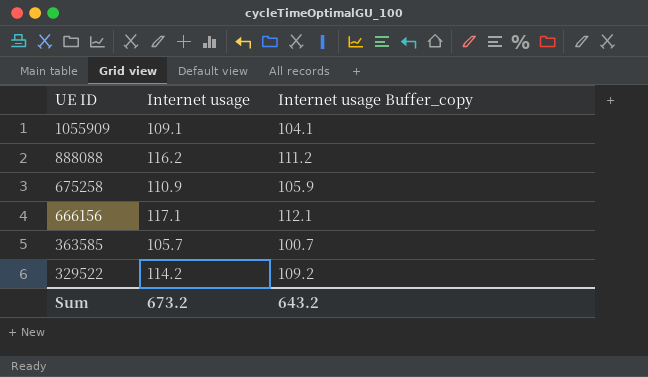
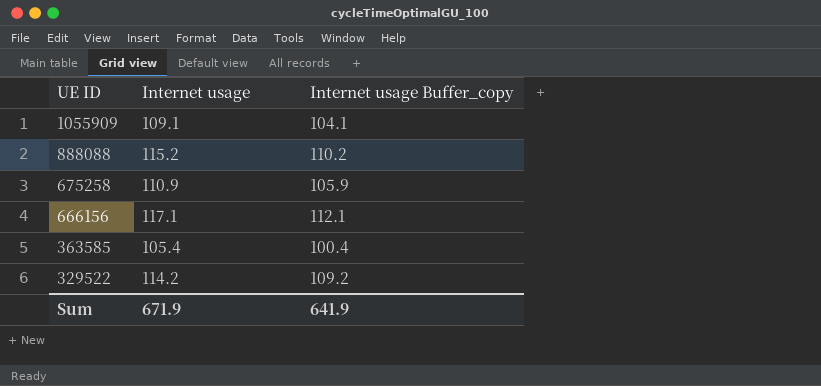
888088 | Internet usage: 116.2 -> 115.2
888088 | Internet usage Buffer_copy: 111.2 -> 110.2
363585 | Internet usage: 105.7 -> 105.4
363585 | Internet usage Buffer_copy: 100.7 -> 100.4
Sum | Internet usage: 673.2 -> 671.9
Sum | Internet usage Buffer_copy: 643.2 -> 641.9

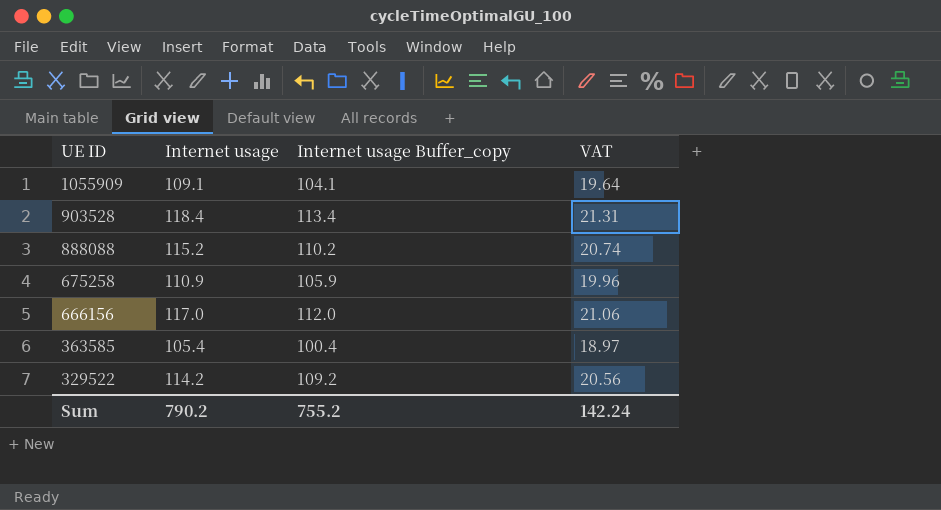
column VAT | formula: none -> [Internet usage] * 0.18
row 903528: none -> 118.4 | 113.4 | 21.31
666156 | Internet usage: 117.1 -> 117.0
666156 | Internet usage Buffer_copy: 112.1 -> 112.0
Sum | Internet usage: 671.9 -> 790.2
Sum | Internet usage Buffer_copy: 641.9 -> 755.2

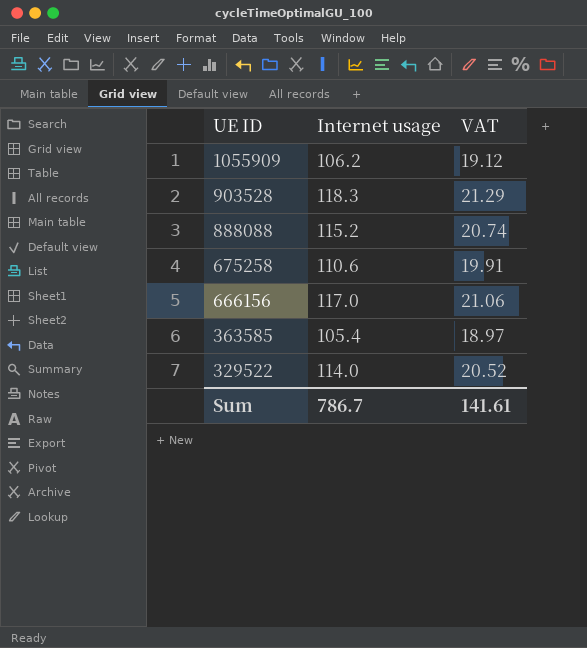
column Internet usage Buffer_copy | formula: [Internet usage] - 5 -> none
1055909 | Internet usage: 109.1 -> 106.2
1055909 | VAT: 19.64 -> 19.12
903528 | Internet usage: 118.4 -> 118.3
903528 | VAT: 21.31 -> 21.29
675258 | Internet usage: 110.9 -> 110.6
675258 | VAT: 19.96 -> 19.91
329522 | Internet usage: 114.2 -> 114.0
329522 | VAT: 20.56 -> 20.52
Sum | Internet usage: 790.2 -> 786.7
Sum | VAT: 142.24 -> 141.61

